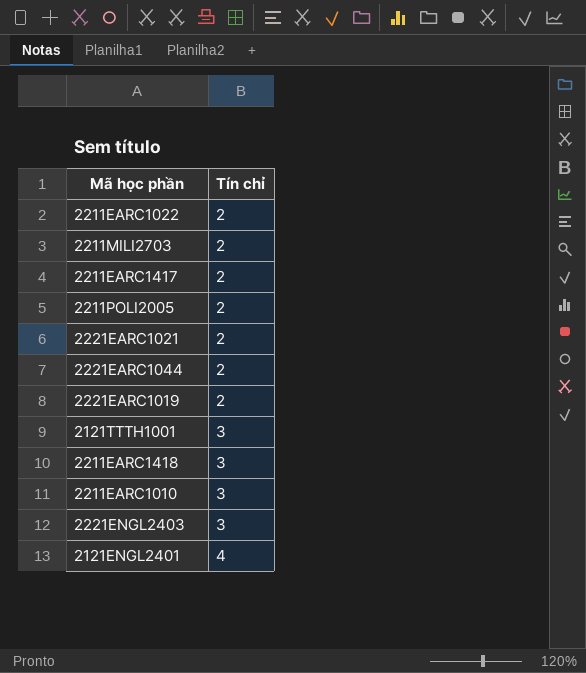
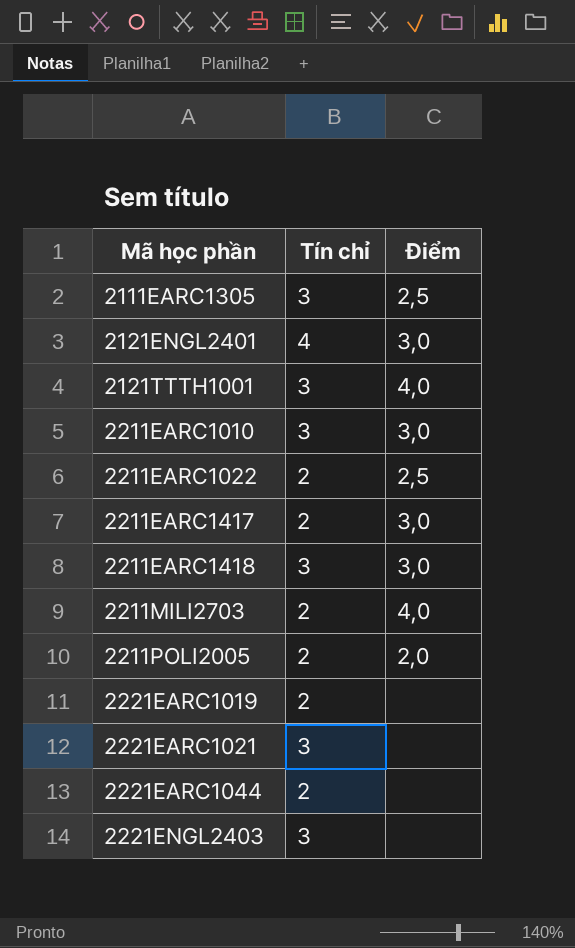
row order: Tín chỉ ascending -> Mã học phần ascending
column Điểm | position: none -> 3
row 2111EARC1305: none -> 3 | 2,5
2221EARC1021 | Tín chỉ: 2 -> 3

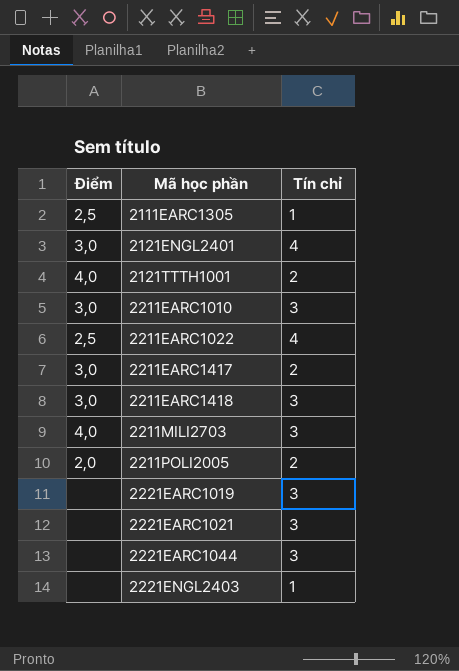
column Điểm | position: 3 -> 1
2111EARC1305 | Tín chỉ: 3 -> 1
2121TTTH1001 | Tín chỉ: 3 -> 2
2211EARC1022 | Tín chỉ: 2 -> 4
2211MILI2703 | Tín chỉ: 2 -> 3
2221EARC1019 | Tín chỉ: 2 -> 3
2221EARC1044 | Tín chỉ: 2 -> 3
2221ENGL2403 | Tín chỉ: 3 -> 1

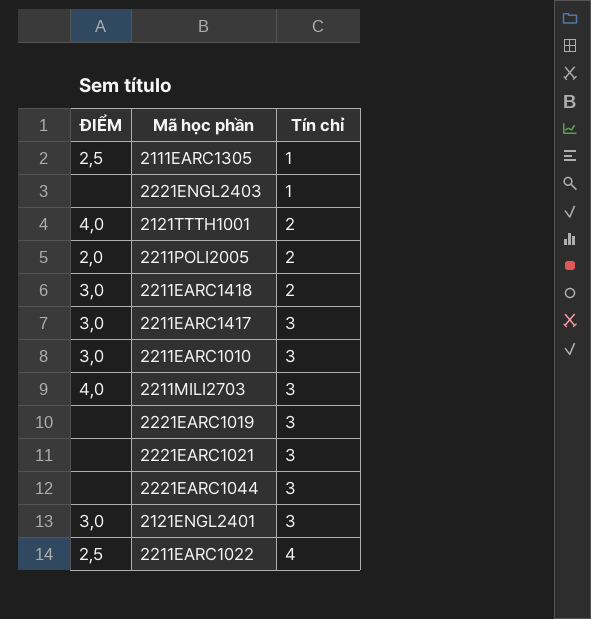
row order: Mã học phần ascending -> Tín chỉ ascending
column name: Điểm -> ĐIỂM
2211EARC1418 | Tín chỉ: 3 -> 2
2211EARC1417 | Tín chỉ: 2 -> 3
2121ENGL2401 | Tín chỉ: 4 -> 3

